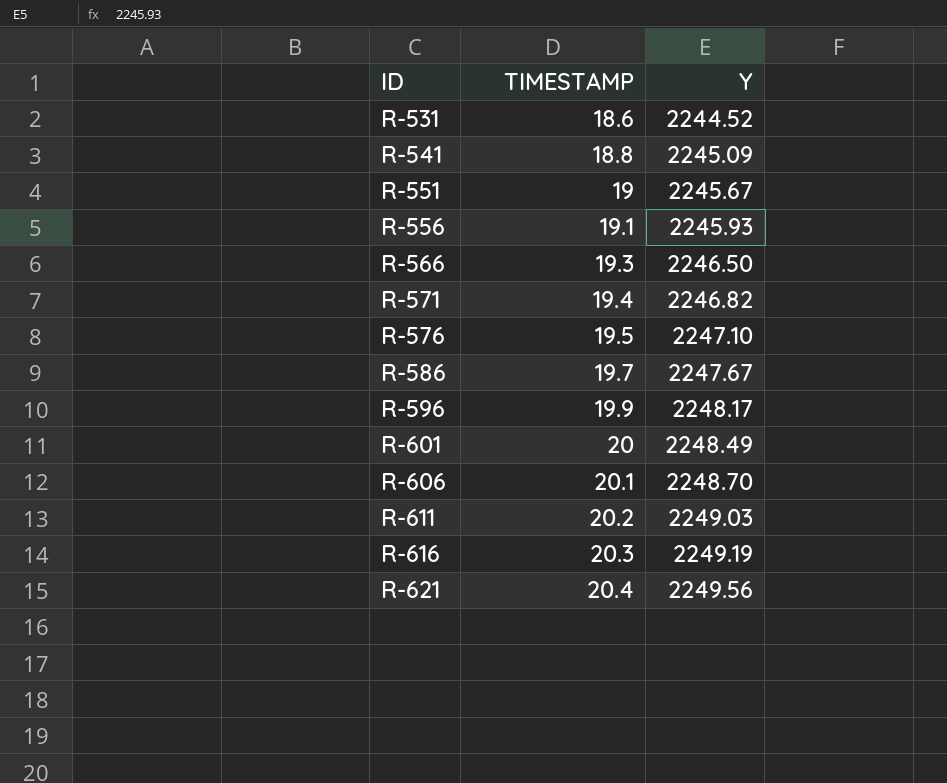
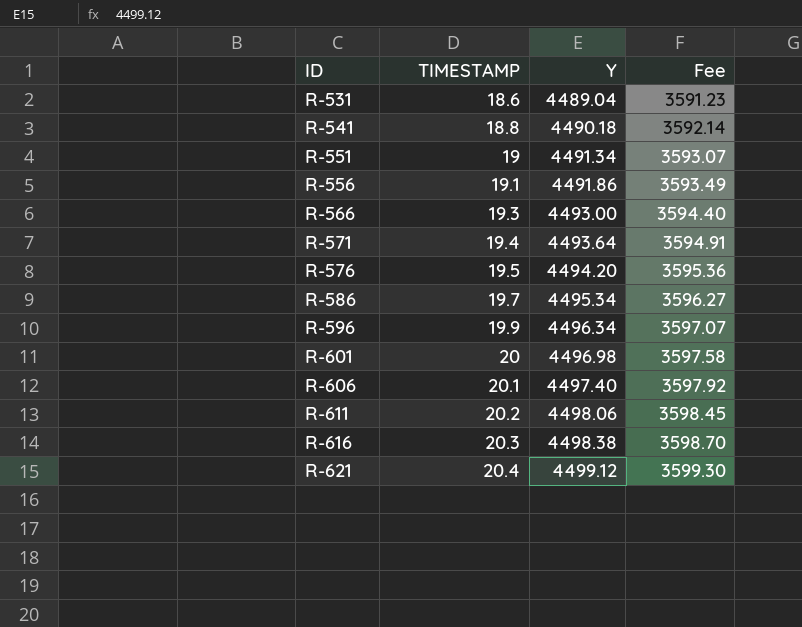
column Fee | formula: none -> [Y] * 0.8
R-531 | Y: 2244.52 -> 4489.04
R-541 | Y: 2245.09 -> 4490.18
R-551 | Y: 2245.67 -> 4491.34
R-556 | Y: 2245.93 -> 4491.86
R-566 | Y: 2246.50 -> 4493.00
R-571 | Y: 2246.82 -> 4493.64
R-576 | Y: 2247.10 -> 4494.20
R-586 | Y: 2247.67 -> 4495.34
R-596 | Y: 2248.17 -> 4496.34
R-601 | Y: 2248.49 -> 4496.98
R-606 | Y: 2248.70 -> 4497.40
R-611 | Y: 2249.03 -> 4498.06
R-616 | Y: 2249.19 -> 4498.38
R-621 | Y: 2249.56 -> 4499.12

